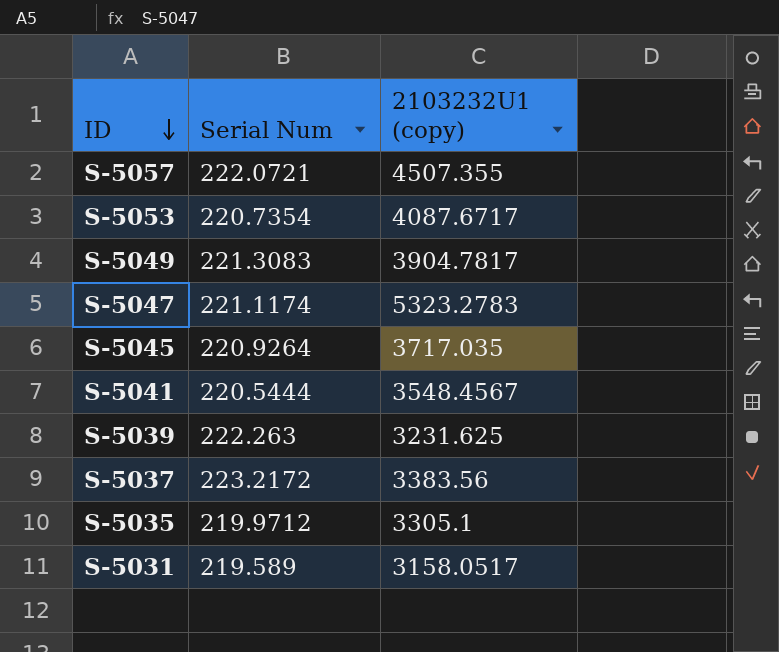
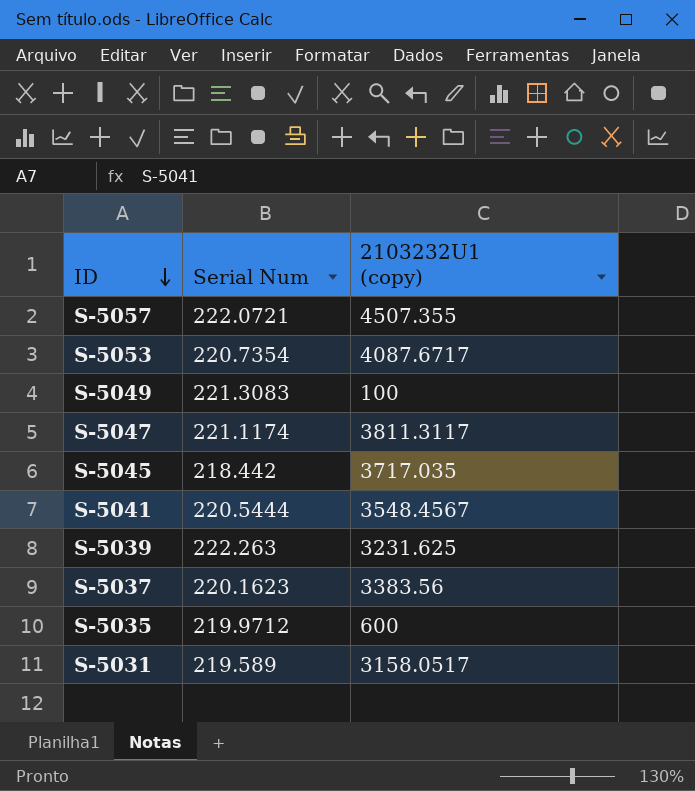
S-5049 | 2103232U1 (copy): 3904.7817 -> 100
S-5047 | 2103232U1 (copy): 5323.2783 -> 3811.3117
S-5045 | Serial Num: 220.9264 -> 218.442
S-5037 | Serial Num: 223.2172 -> 220.1623
S-5035 | 2103232U1 (copy): 3305.1 -> 600

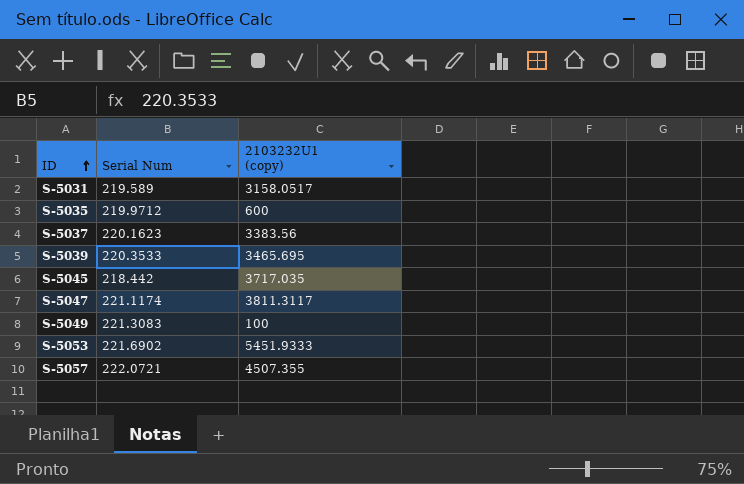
row order: ID descending -> ID ascending
row S-5041: 220.5444 | 3548.4567 -> none
S-5039 | Serial Num: 222.263 -> 220.3533
S-5039 | 2103232U1 (copy): 3231.625 -> 3465.695
S-5053 | Serial Num: 220.7354 -> 221.6902
S-5053 | 2103232U1 (copy): 4087.6717 -> 5451.9333

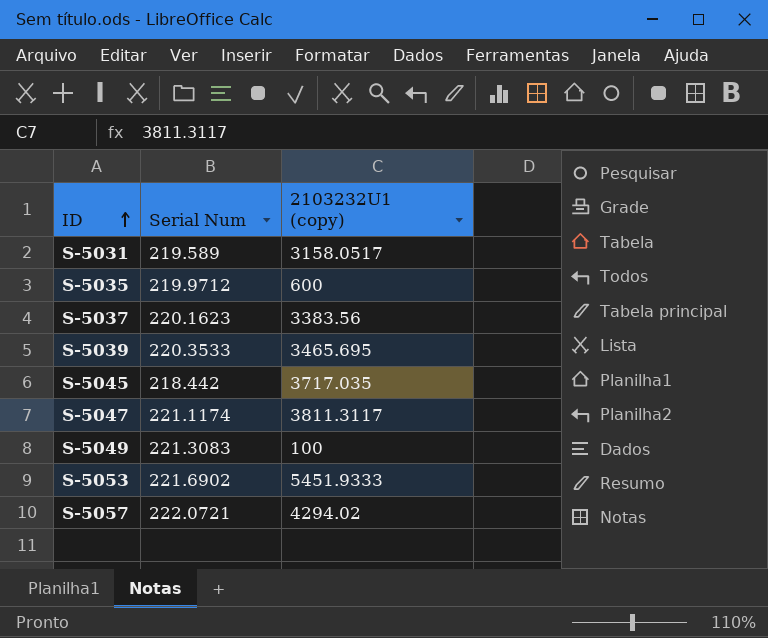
S-5057 | 2103232U1 (copy): 4507.355 -> 4294.02

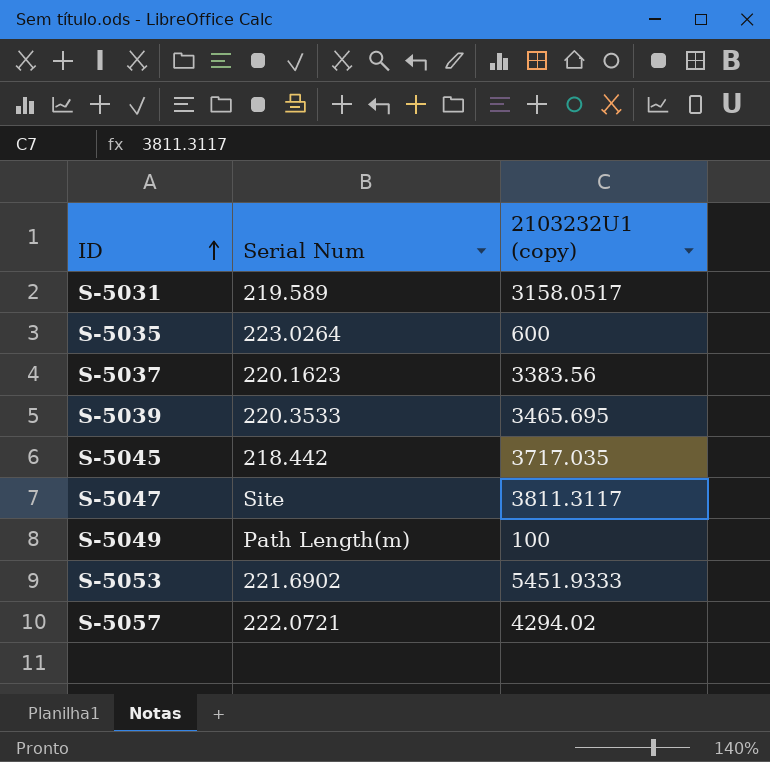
S-5035 | Serial Num: 219.9712 -> 223.0264
S-5047 | Serial Num: 221.1174 -> Site
S-5049 | Serial Num: 221.3083 -> Path Length(m)

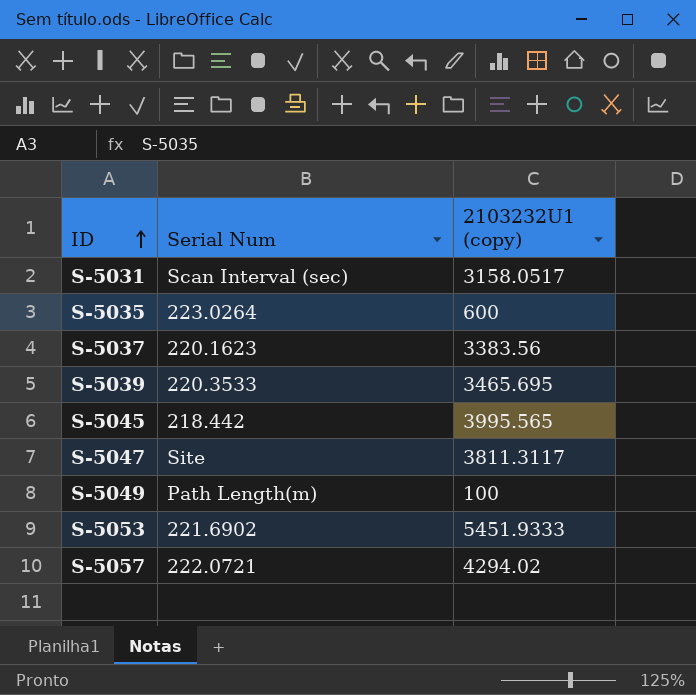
S-5031 | Serial Num: 219.589 -> Scan Interval (sec)
S-5045 | 2103232U1 (copy): 3717.035 -> 3995.565

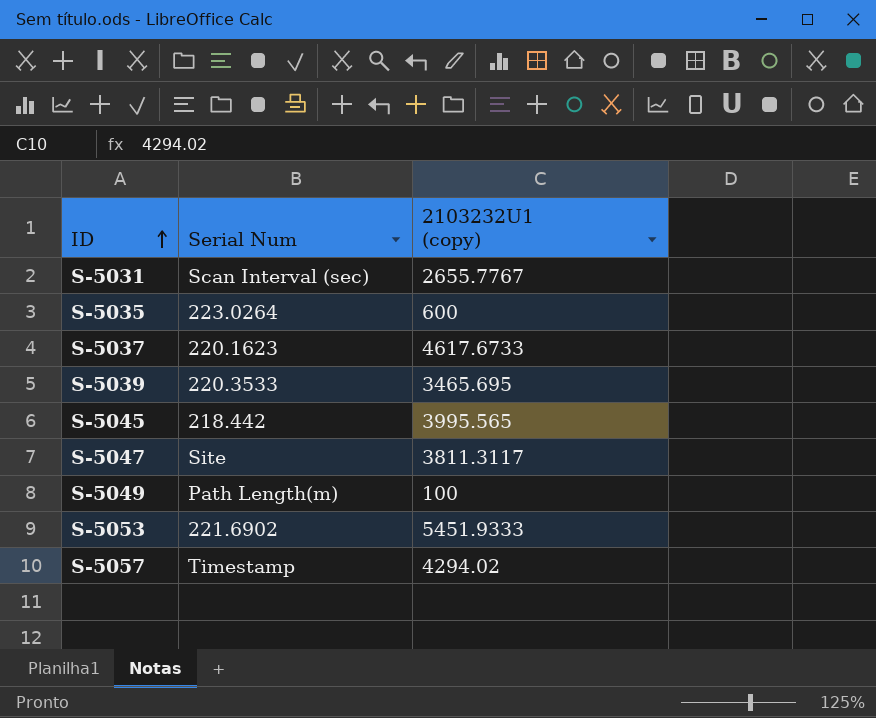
S-5031 | 2103232U1 (copy): 3158.0517 -> 2655.7767
S-5037 | 2103232U1 (copy): 3383.56 -> 4617.6733
S-5057 | Serial Num: 222.0721 -> Timestamp

